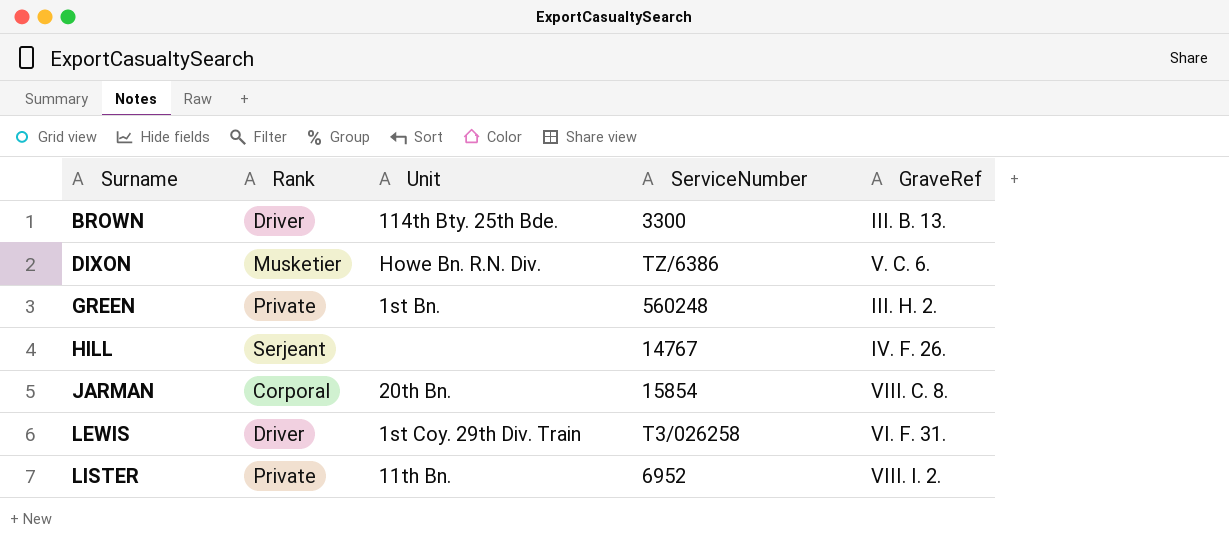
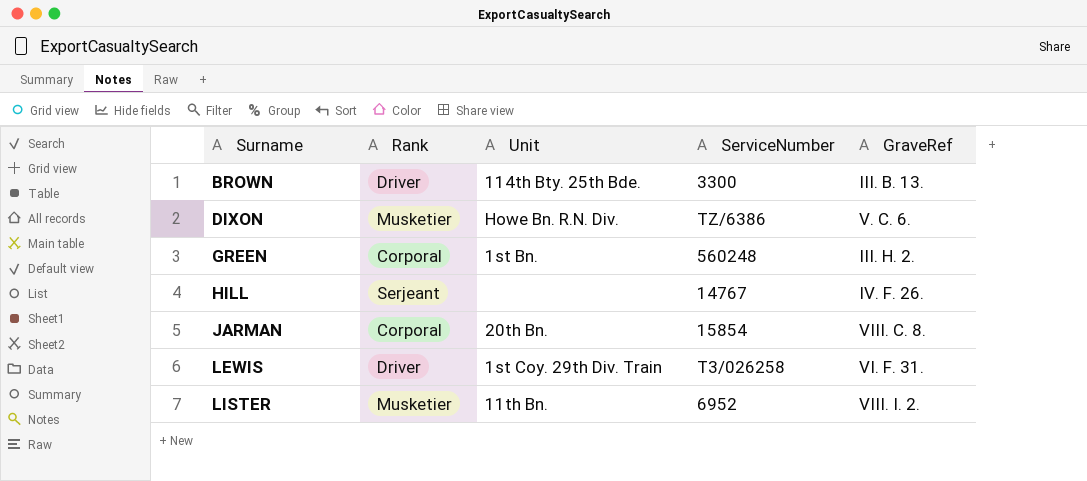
GREEN | Rank: Private -> Corporal
LISTER | Rank: Private -> Musketier

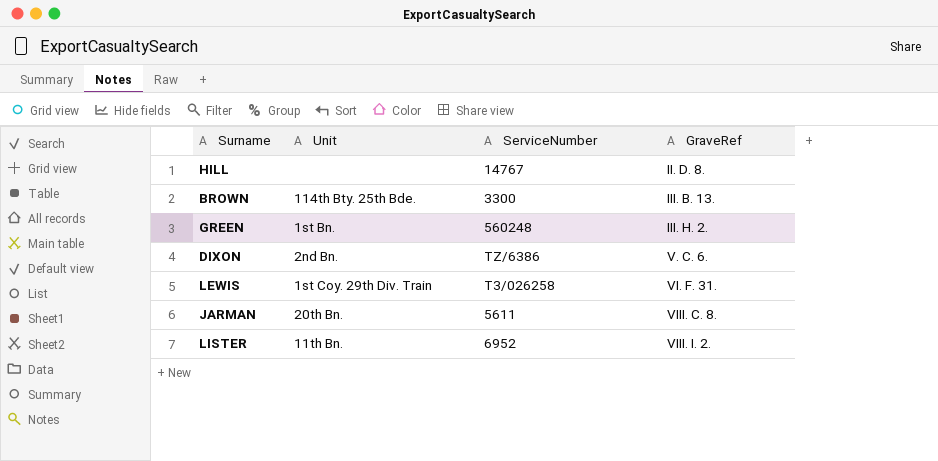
row order: Surname ascending -> GraveRef ascending
column Rank | position: 2 -> none
HILL | GraveRef: IV. F. 26. -> II. D. 8.
DIXON | Unit: Howe Bn. R.N. Div. -> 2nd Bn.
JARMAN | ServiceNumber: 15854 -> 5611

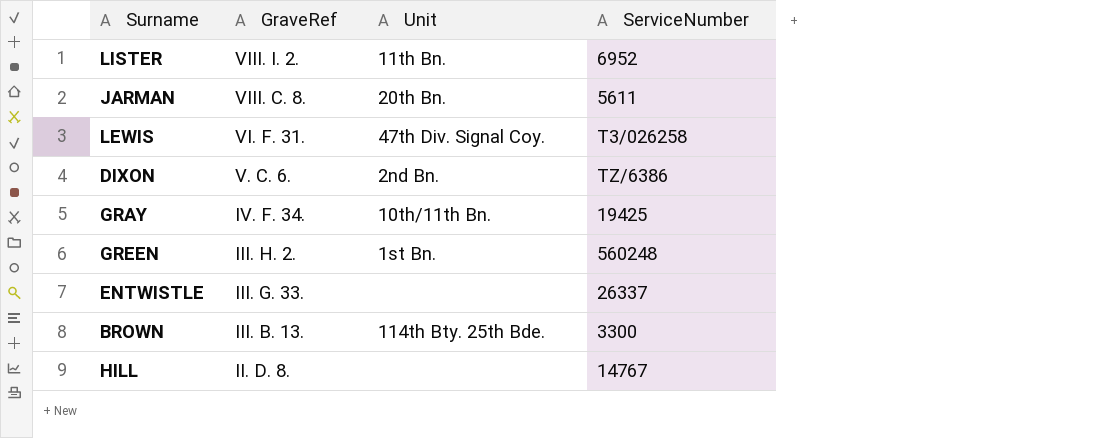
row order: GraveRef ascending -> GraveRef descending
column GraveRef | position: 4 -> 2
LEWIS | Unit: 1st Coy. 29th Div. Train -> 47th Div. Signal Coy.
row GRAY: none -> IV. F. 34. | 10th/11th Bn. | 19425
row ENTWISTLE: none -> III. G. 33. | none | 26337

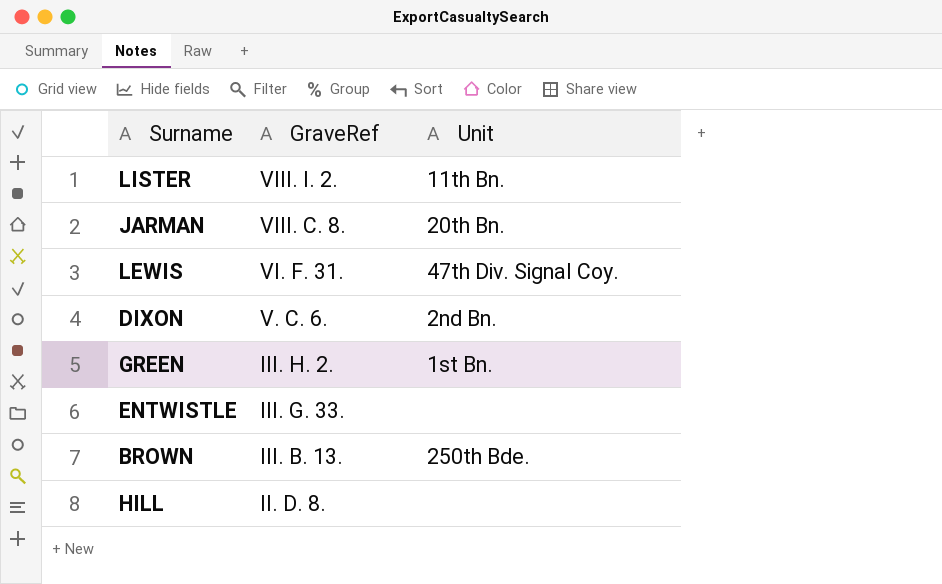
column ServiceNumber | position: 4 -> none
row GRAY: IV. F. 34. | 10th/11th Bn. | 19425 -> none
BROWN | Unit: 114th Bty. 25th Bde. -> 250th Bde.

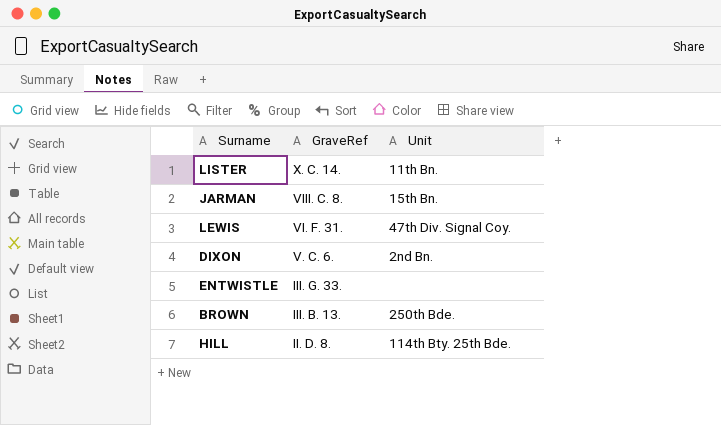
row GREEN: III. H. 2. | 1st Bn. -> none
LISTER | GraveRef: VIII. I. 2. -> X. C. 14.
JARMAN | Unit: 20th Bn. -> 15th Bn.
HILL | Unit: none -> 114th Bty. 25th Bde.

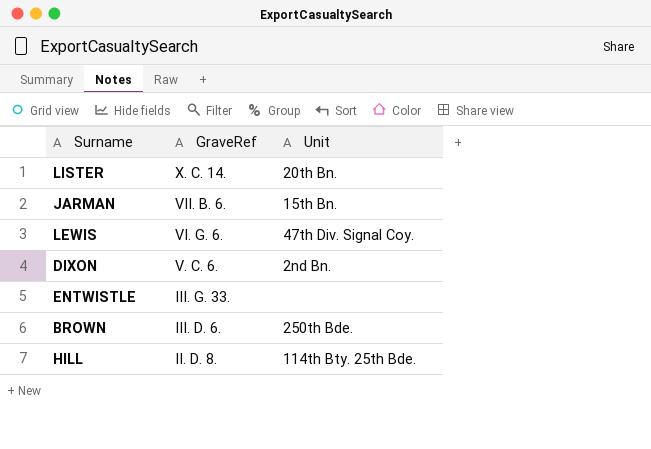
LISTER | Unit: 11th Bn. -> 20th Bn.
JARMAN | GraveRef: VIII. C. 8. -> VII. B. 6.
LEWIS | GraveRef: VI. F. 31. -> VI. G. 6.
BROWN | GraveRef: III. B. 13. -> III. D. 6.

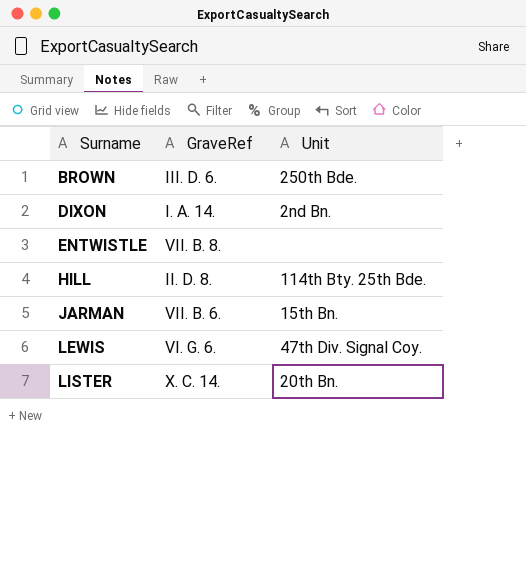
row order: GraveRef descending -> Surname ascending
DIXON | GraveRef: V. C. 6. -> I. A. 14.
ENTWISTLE | GraveRef: III. G. 33. -> VII. B. 8.

